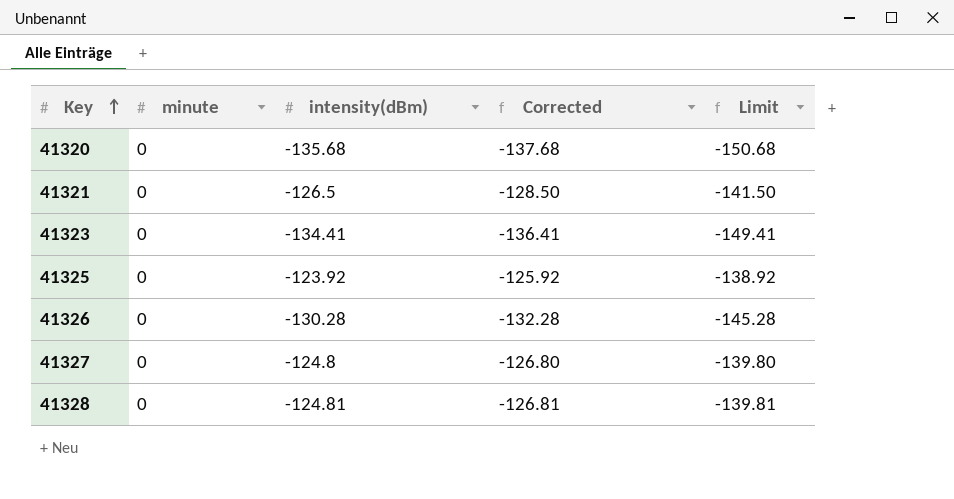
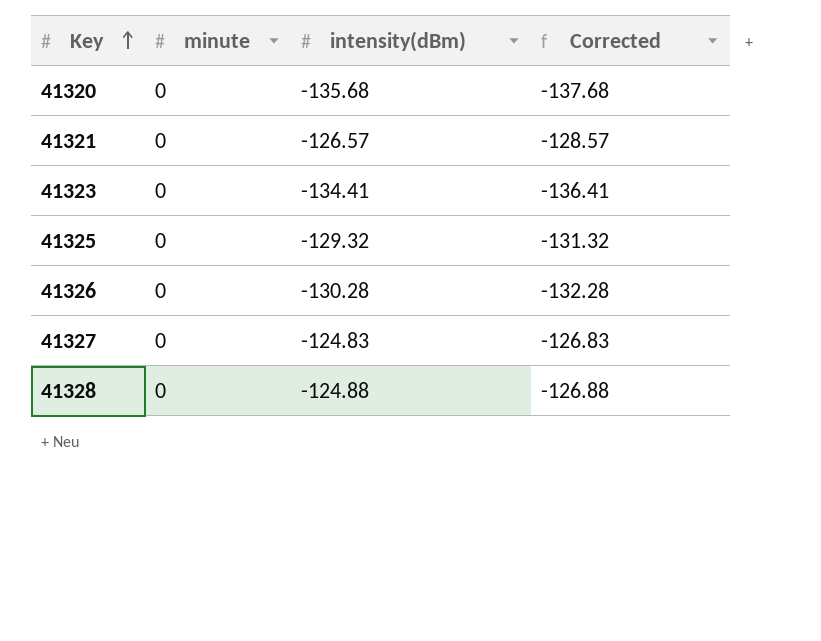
column Limit | formula: [intensity(dBm)] - 15 -> none
41321 | intensity(dBm): -126.5 -> -126.57
41321 | Corrected: -128.50 -> -128.57
41325 | intensity(dBm): -123.92 -> -129.32
41325 | Corrected: -125.92 -> -131.32
41327 | intensity(dBm): -124.8 -> -124.83
41327 | Corrected: -126.80 -> -126.83
41328 | intensity(dBm): -124.81 -> -124.88
41328 | Corrected: -126.81 -> -126.88

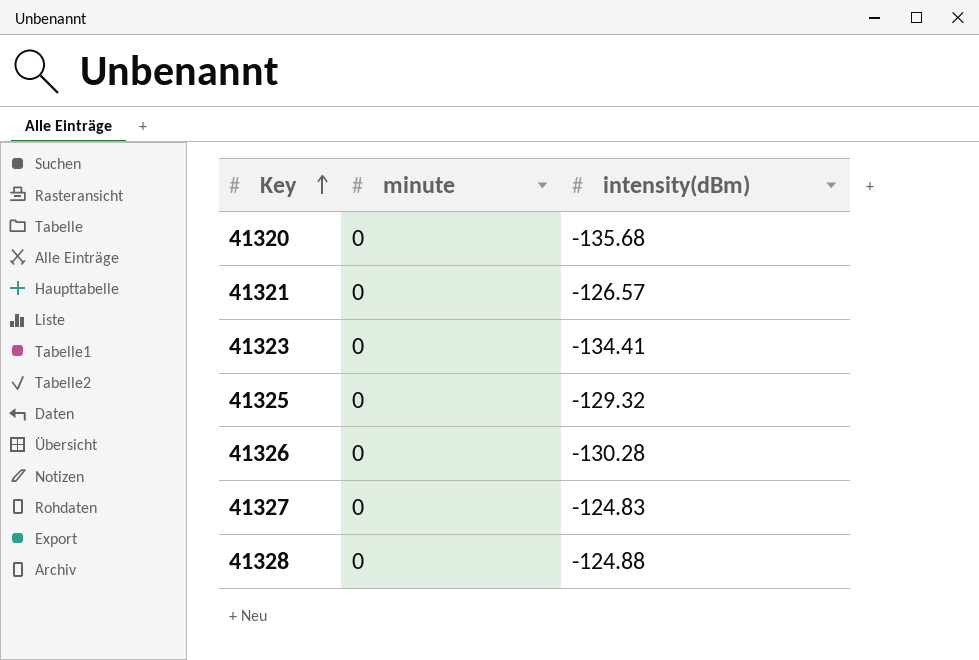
column Corrected | formula: [intensity(dBm)] - 2 -> none

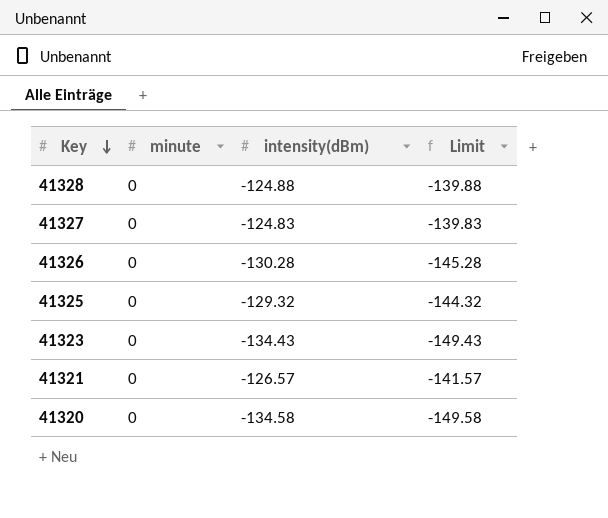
row order: Key ascending -> Key descending
column Limit | formula: none -> [intensity(dBm)] - 15
41323 | intensity(dBm): -134.41 -> -134.43
41320 | intensity(dBm): -135.68 -> -134.58

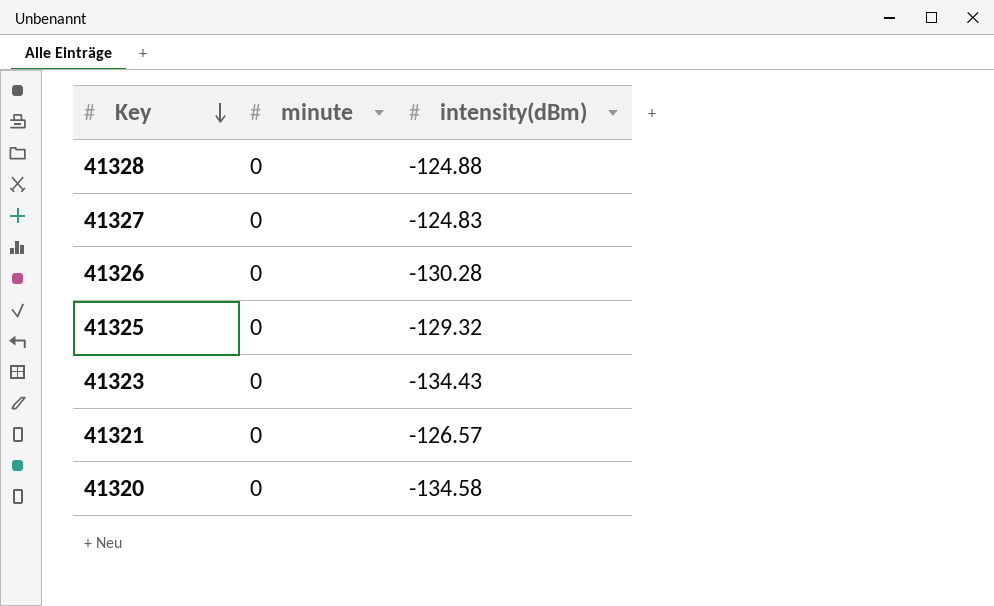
column Limit | formula: [intensity(dBm)] - 15 -> none

